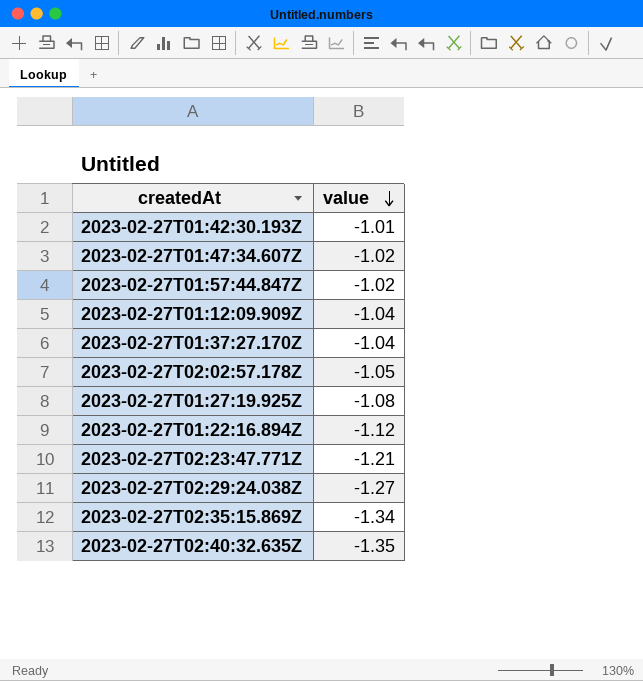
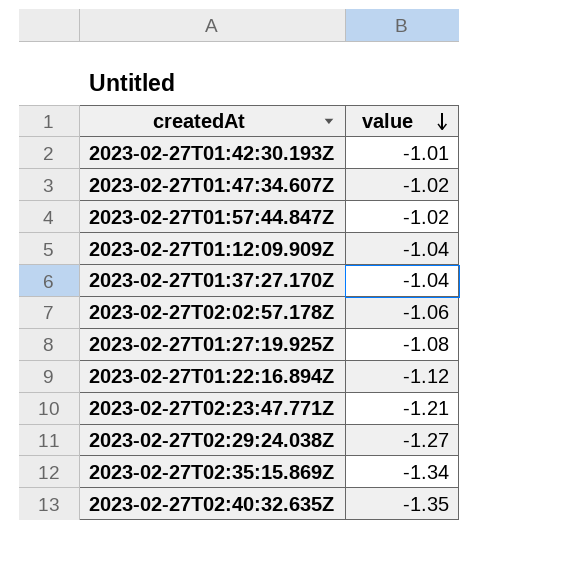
2023-02-27T02:02:57.178Z | value: -1.05 -> -1.06

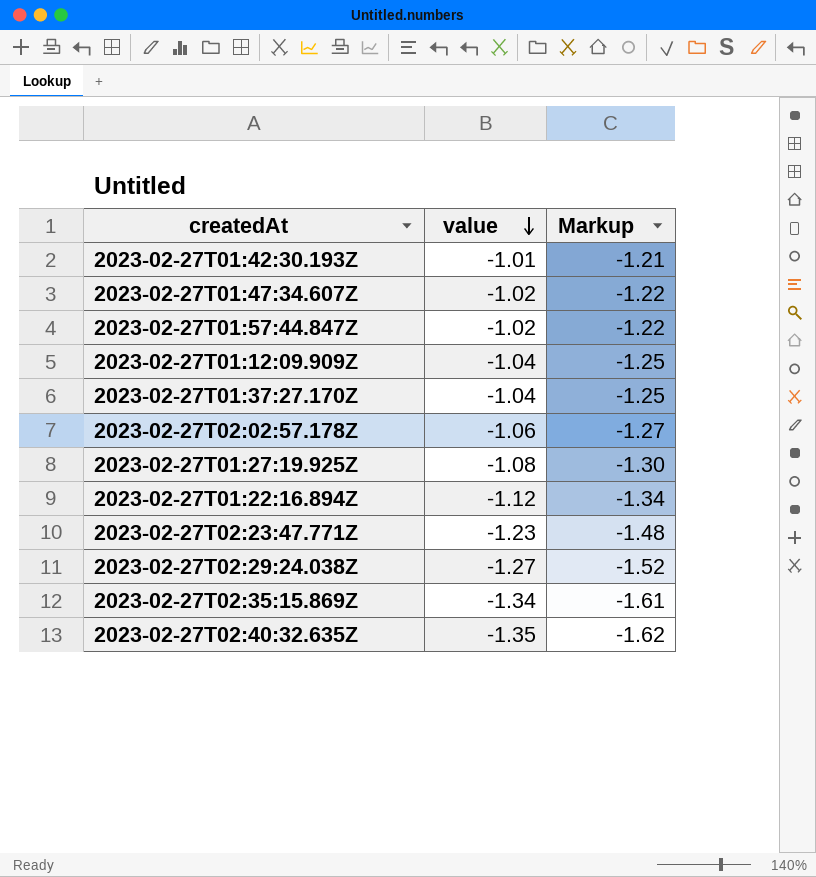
column Markup | formula: none -> [value] * 1.2
2023-02-27T02:23:47.771Z | value: -1.21 -> -1.23

